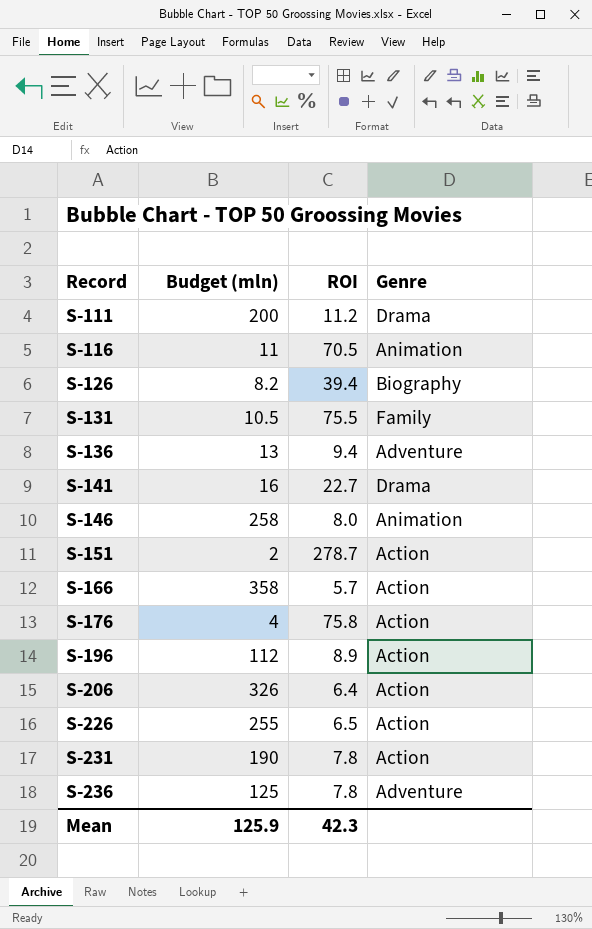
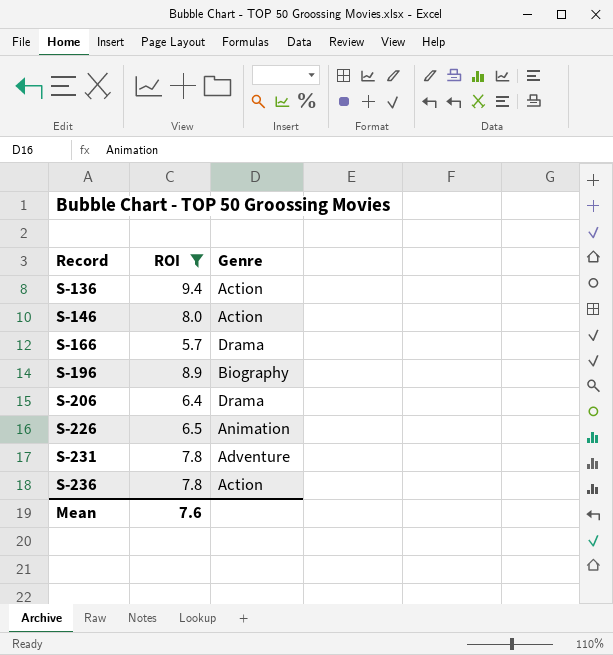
filter: none -> ROI <= 9.4
column Budget (mln) | position: 2 -> none
S-136 | Genre: Adventure -> Action
S-146 | Genre: Animation -> Action
S-166 | Genre: Action -> Drama
S-196 | Genre: Action -> Biography
S-206 | Genre: Action -> Drama
S-226 | Genre: Action -> Animation
S-231 | Genre: Action -> Adventure
S-236 | Genre: Adventure -> Action
Mean | ROI: 42.3 -> 7.6

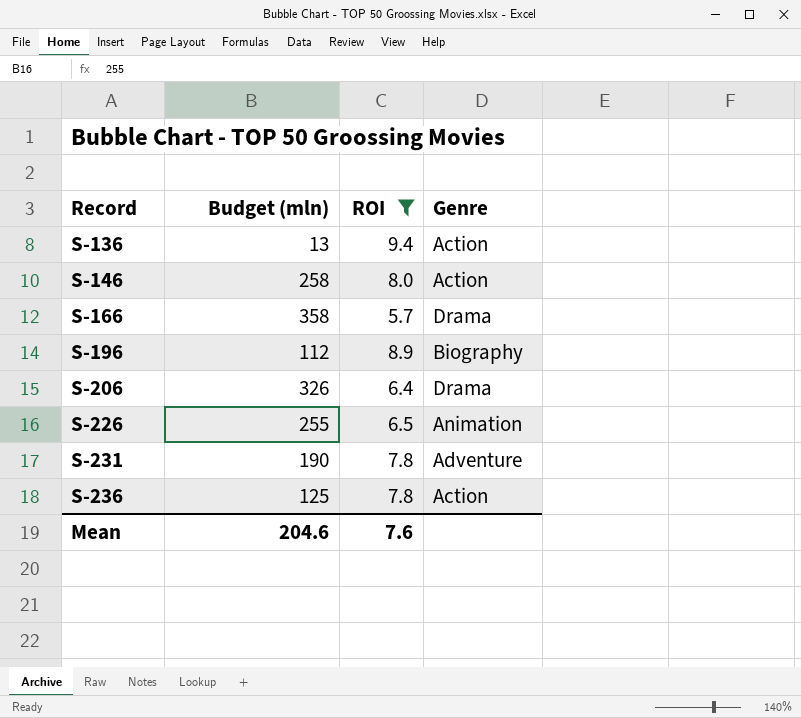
column Budget (mln) | position: none -> 2

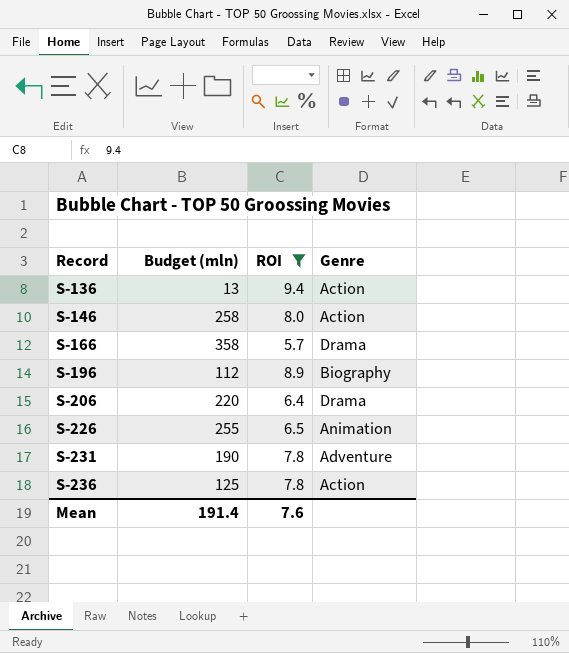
S-206 | Budget (mln): 326 -> 220
Mean | Budget (mln): 204.6 -> 191.4

